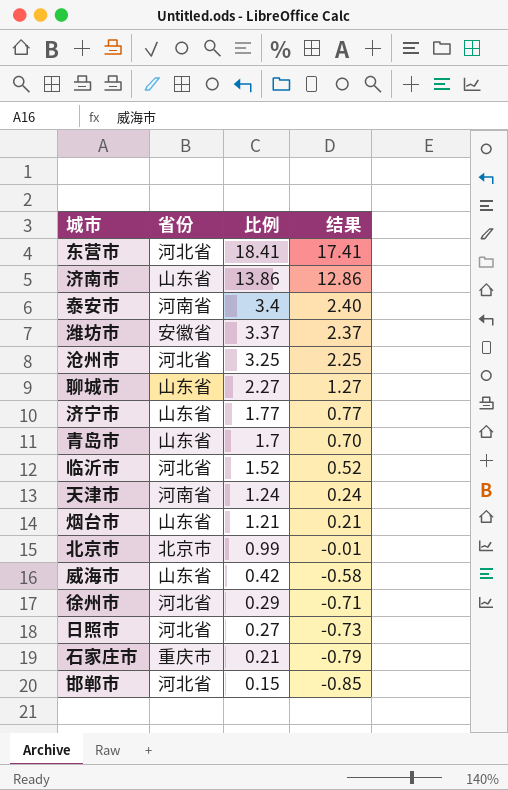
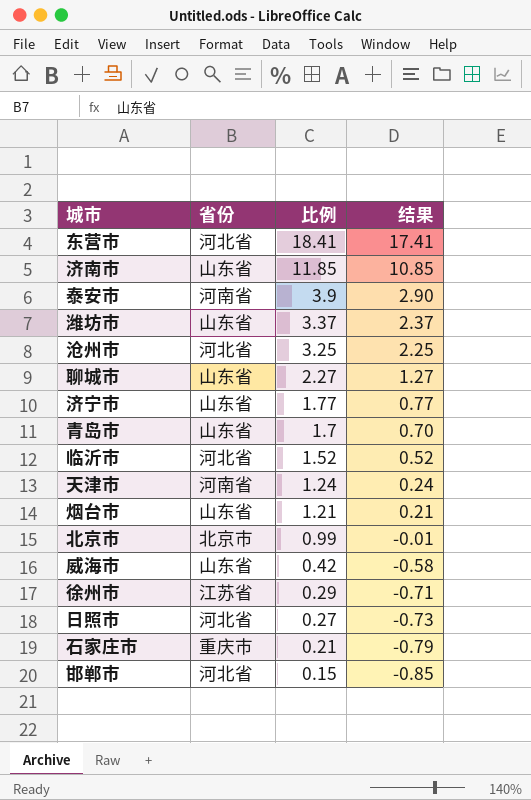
济南市 | 比例: 13.86 -> 11.85
济南市 | 结果: 12.86 -> 10.85
泰安市 | 比例: 3.4 -> 3.9
泰安市 | 结果: 2.40 -> 2.90
潍坊市 | 省份: 安徽省 -> 山东省
徐州市 | 省份: 河北省 -> 江苏省

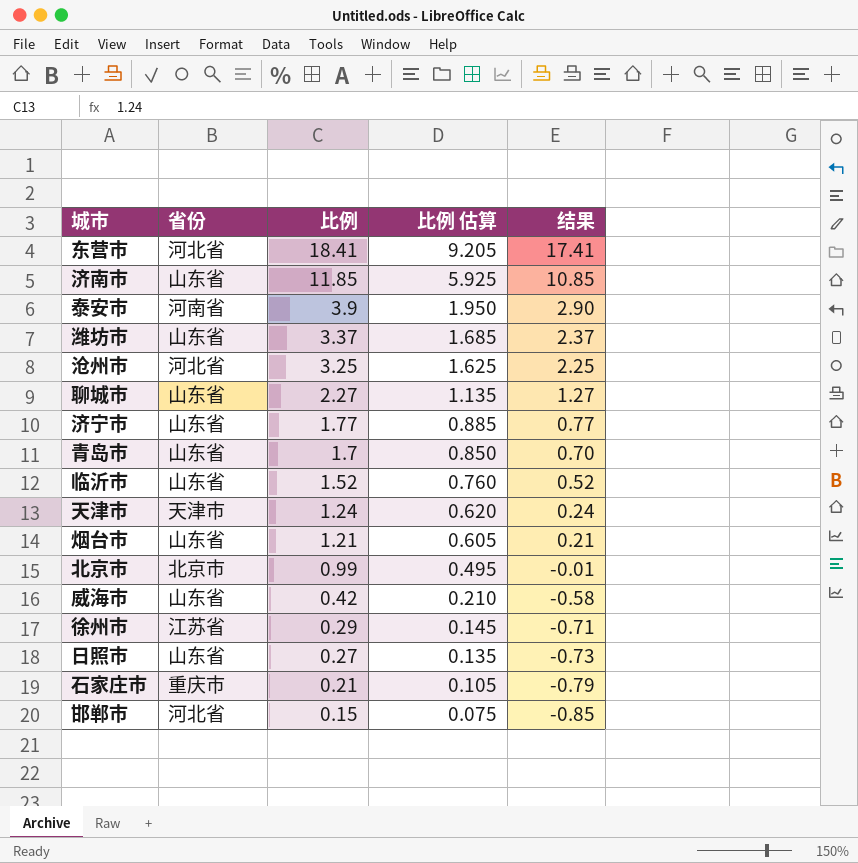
column 比例 估算 | formula: none -> [比例] * 0.5
临沂市 | 省份: 河北省 -> 山东省
天津市 | 省份: 河南省 -> 天津市
日照市 | 省份: 河北省 -> 山东省

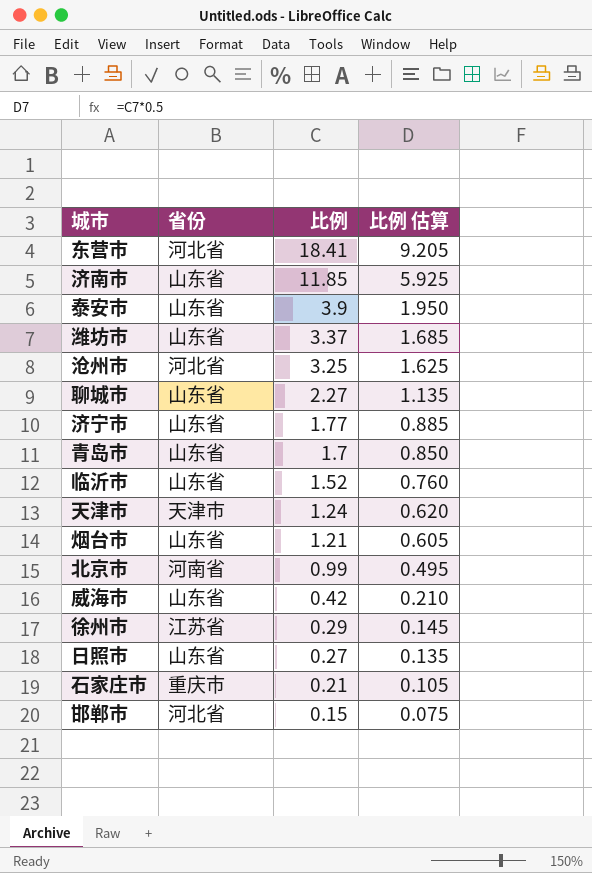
column 结果 | formula: [比例] - 1 -> none
泰安市 | 省份: 河南省 -> 山东省
北京市 | 省份: 北京市 -> 河南省

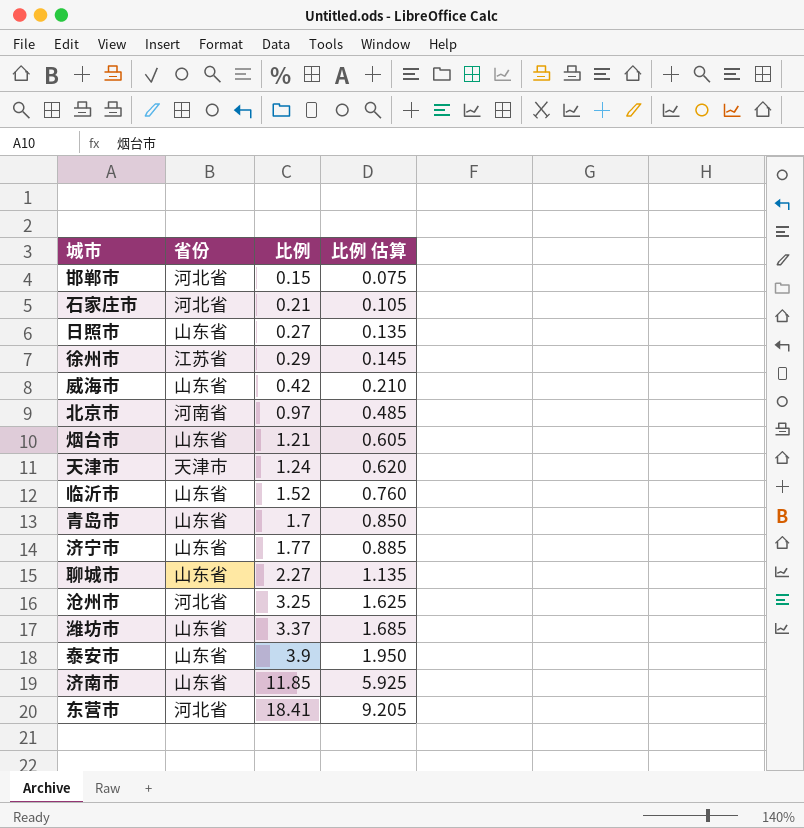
row order: 比例 descending -> 比例 ascending
石家庄市 | 省份: 重庆市 -> 河北省
北京市 | 比例: 0.99 -> 0.97
北京市 | 比例 估算: 0.495 -> 0.485

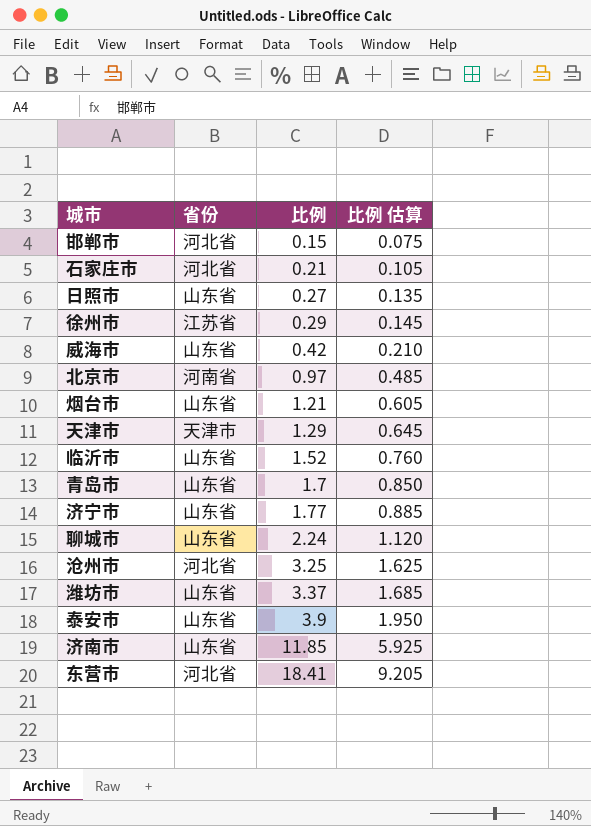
天津市 | 比例: 1.24 -> 1.29
天津市 | 比例 估算: 0.620 -> 0.645
聊城市 | 比例: 2.27 -> 2.24
聊城市 | 比例 估算: 1.135 -> 1.120

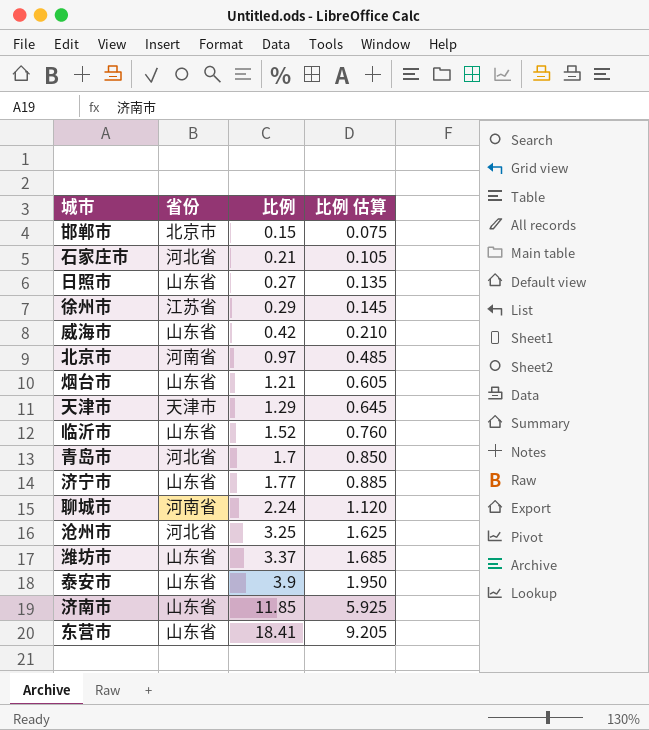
邯郸市 | 省份: 河北省 -> 北京市
青岛市 | 省份: 山东省 -> 河北省
聊城市 | 省份: 山东省 -> 河南省
东营市 | 省份: 河北省 -> 山东省

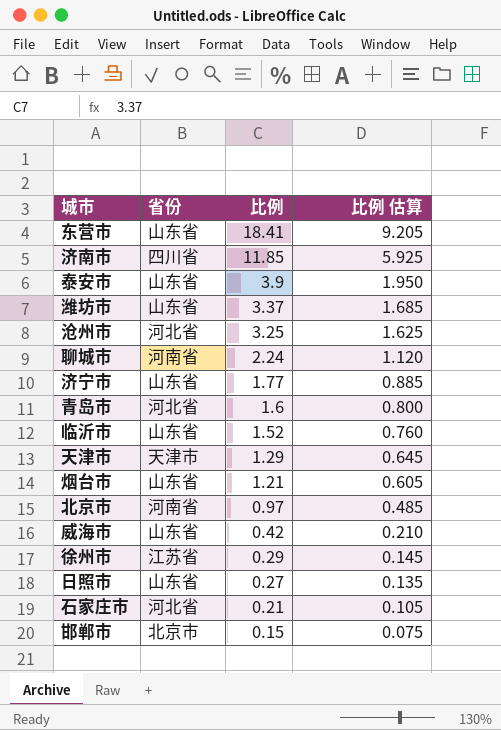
row order: 比例 ascending -> 比例 descending
济南市 | 省份: 山东省 -> 四川省
青岛市 | 比例: 1.7 -> 1.6
青岛市 | 比例 估算: 0.850 -> 0.800

